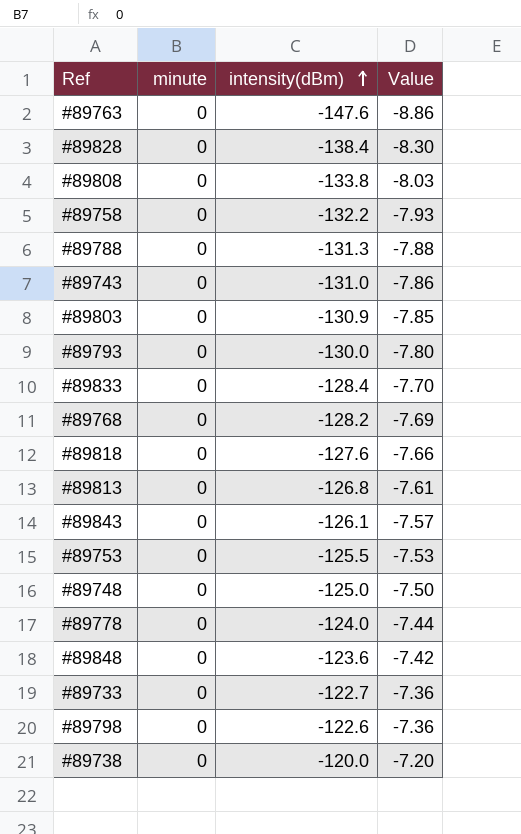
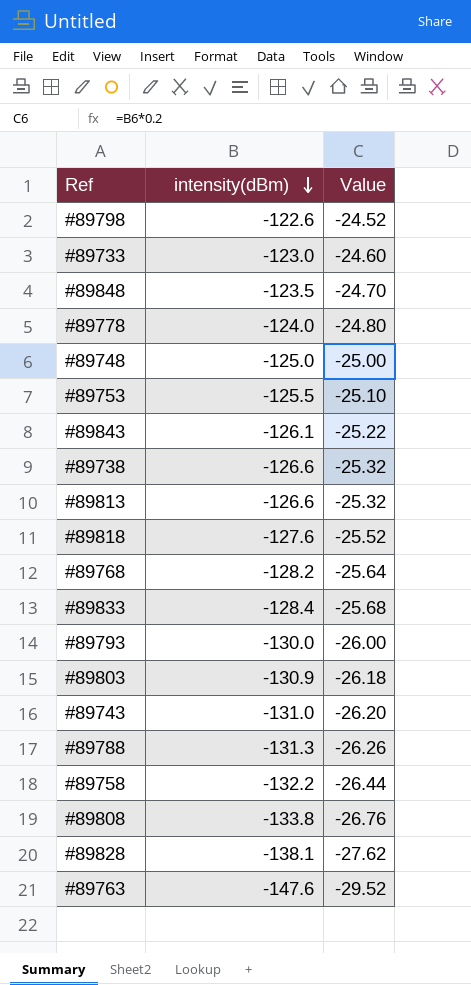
row order: intensity(dBm) ascending -> intensity(dBm) descending
column minute | position: 2 -> none
column Value | formula: [intensity(dBm)] * 0.06 -> [intensity(dBm)] * 0.2
#89733 | intensity(dBm): -122.7 -> -123.0
#89848 | intensity(dBm): -123.6 -> -123.5
#89738 | intensity(dBm): -120.0 -> -126.6
#89813 | intensity(dBm): -126.8 -> -126.6
#89828 | intensity(dBm): -138.4 -> -138.1

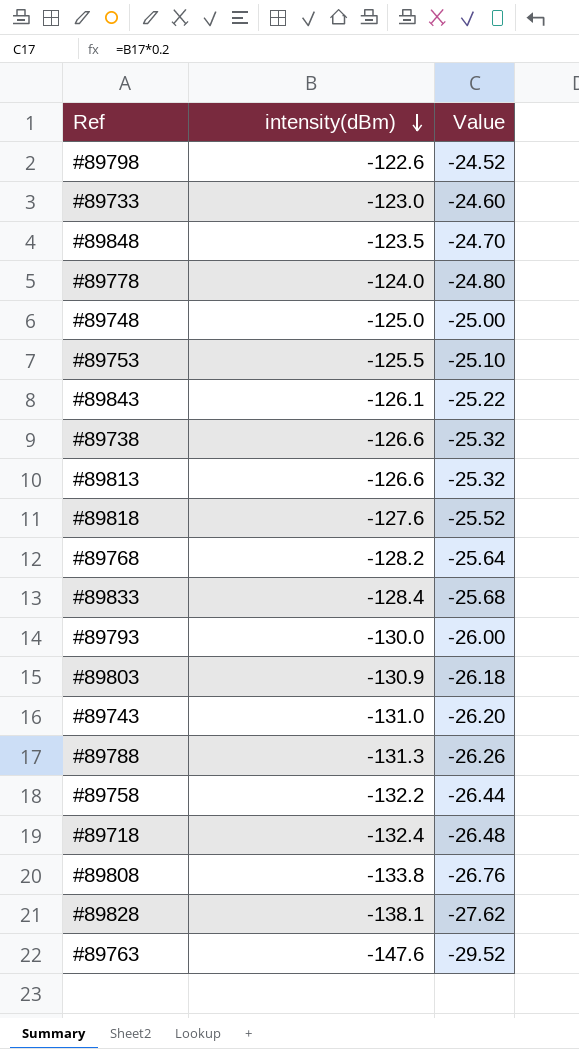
row #89718: none -> -132.4 | -26.48

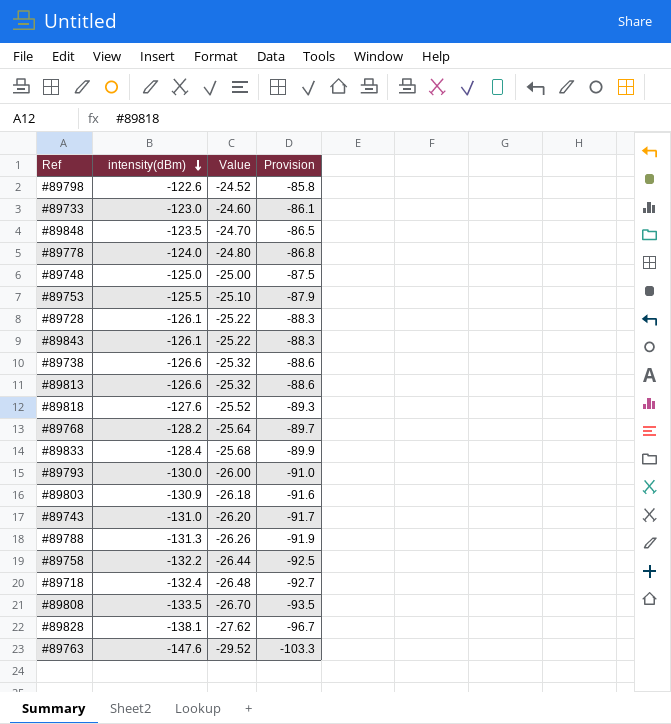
column Provision | formula: none -> [intensity(dBm)] * 0.7
row #89728: none -> -126.1 | -25.22 | -88.3
#89808 | intensity(dBm): -133.8 -> -133.5
#89808 | Value: -26.76 -> -26.70

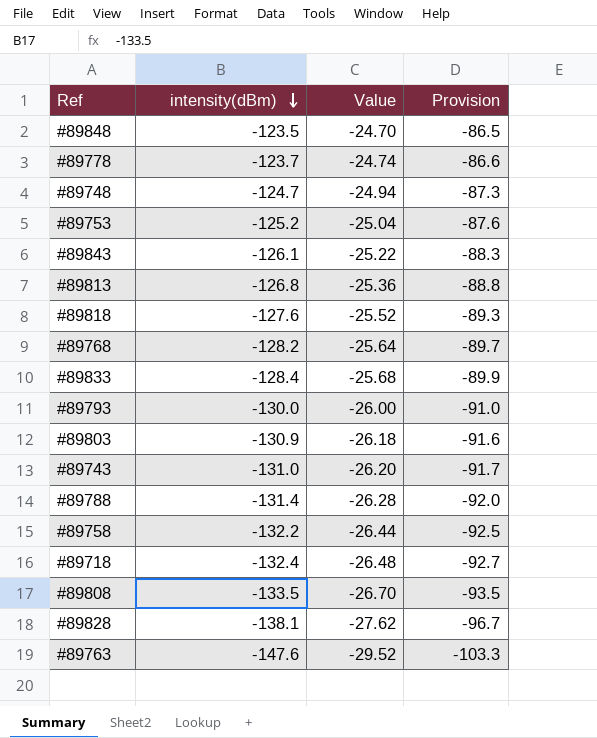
row #89798: -122.6 | -24.52 | -85.8 -> none
row #89733: -123.0 | -24.60 | -86.1 -> none
row #89728: -126.1 | -25.22 | -88.3 -> none
row #89738: -126.6 | -25.32 | -88.6 -> none
#89778 | intensity(dBm): -124.0 -> -123.7
#89778 | Value: -24.80 -> -24.74
#89778 | Provision: -86.8 -> -86.6
#89748 | intensity(dBm): -125.0 -> -124.7
#89748 | Value: -25.00 -> -24.94
#89748 | Provision: -87.5 -> -87.3
#89753 | intensity(dBm): -125.5 -> -125.2
#89753 | Value: -25.10 -> -25.04
#89753 | Provision: -87.9 -> -87.6
#89813 | intensity(dBm): -126.6 -> -126.8
#89813 | Value: -25.32 -> -25.36
#89813 | Provision: -88.6 -> -88.8
#89788 | intensity(dBm): -131.3 -> -131.4
#89788 | Value: -26.26 -> -26.28
#89788 | Provision: -91.9 -> -92.0

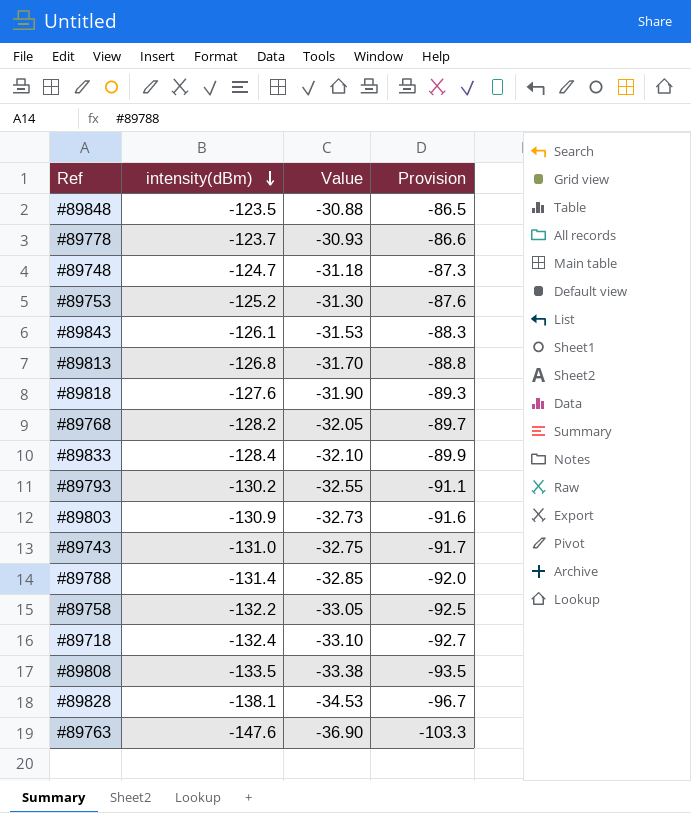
column Value | formula: [intensity(dBm)] * 0.2 -> [intensity(dBm)] * 0.25
#89793 | intensity(dBm): -130.0 -> -130.2
#89793 | Provision: -91.0 -> -91.1

